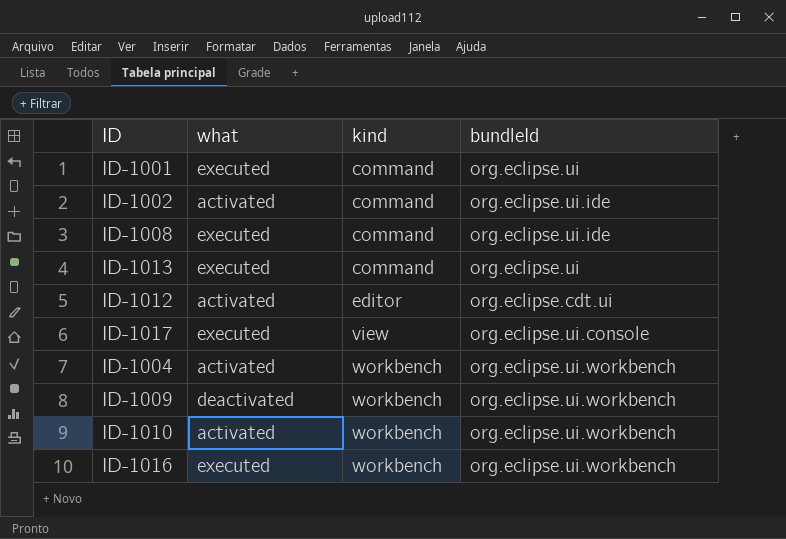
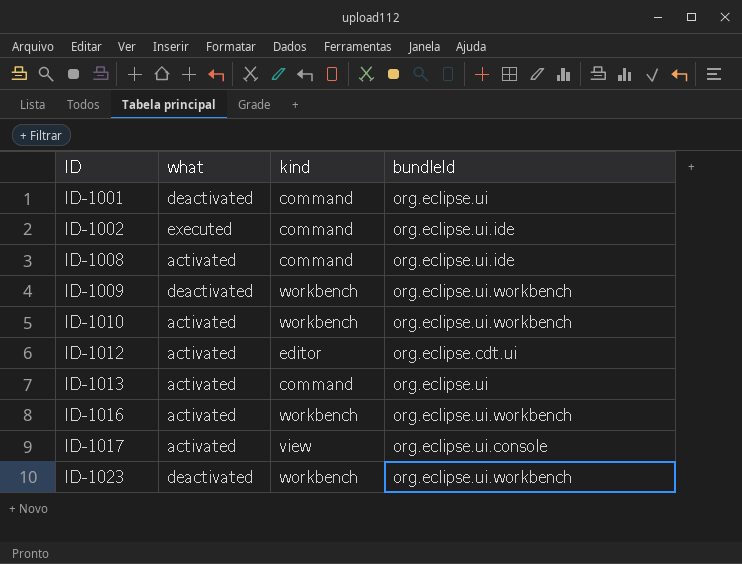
row order: kind ascending -> ID ascending
row ID-1004: activated | workbench | org.eclipse.ui.workbench -> none
ID-1001 | what: executed -> deactivated
ID-1002 | what: activated -> executed
ID-1008 | what: executed -> activated
ID-1013 | what: executed -> activated
ID-1016 | what: executed -> activated
ID-1017 | what: executed -> activated
row ID-1023: none -> deactivated | workbench | org.eclipse.ui.workbench

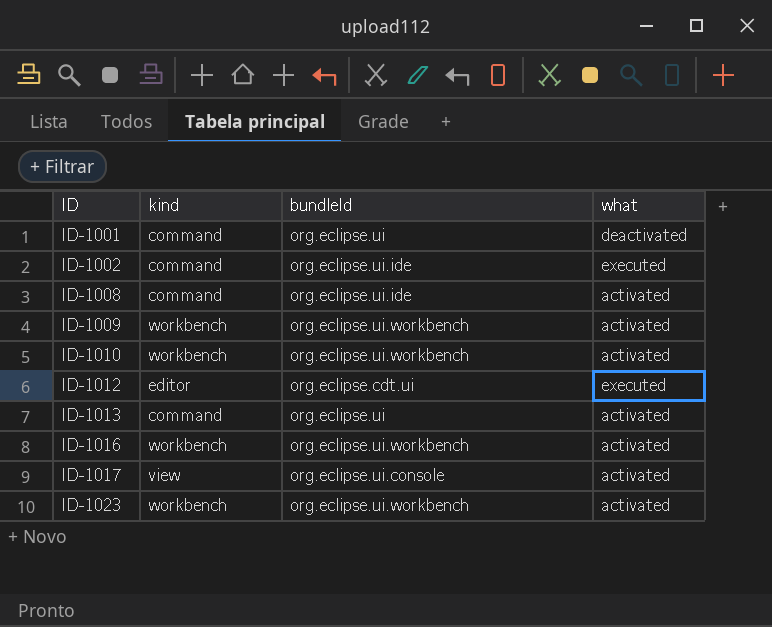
column what | position: 2 -> 4
ID-1009 | what: deactivated -> activated
ID-1012 | what: activated -> executed
ID-1023 | what: deactivated -> activated

